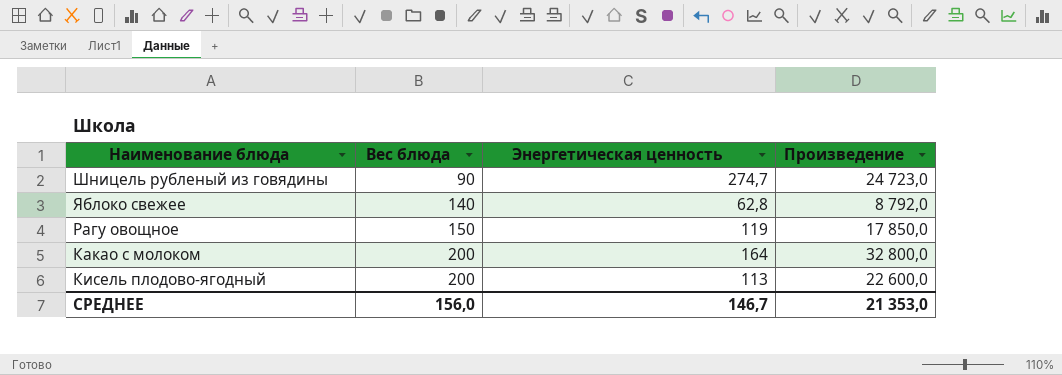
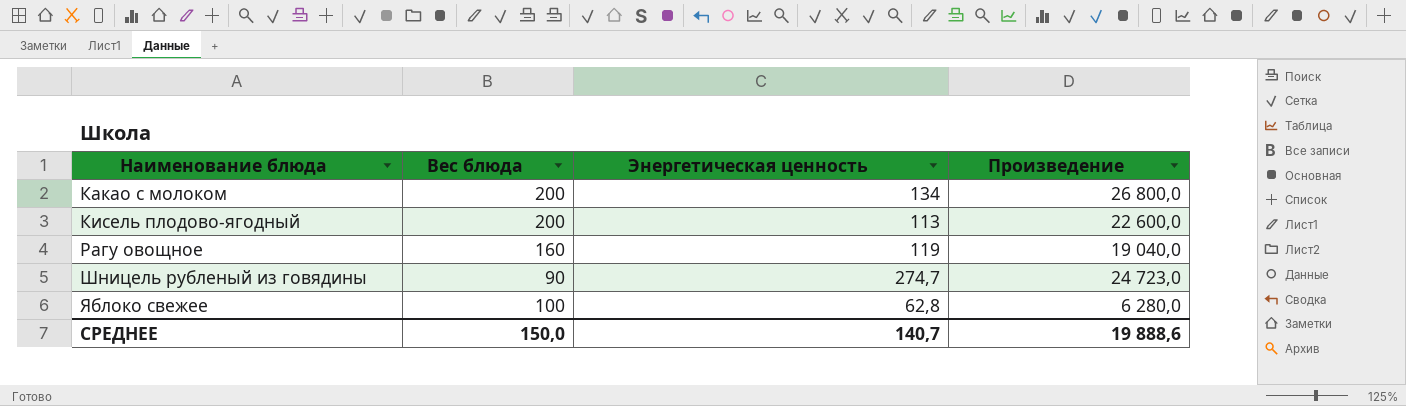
row order: Вес блюда ascending -> Наименование блюда ascending
Какао с молоком | Энергетическая ценность: 164 -> 134
Какао с молоком | Произведение: 32 800,0 -> 26 800,0
Рагу овощное | Вес блюда: 150 -> 160
Рагу овощное | Произведение: 17 850,0 -> 19 040,0
Яблоко свежее | Вес блюда: 140 -> 100
Яблоко свежее | Произведение: 8 792,0 -> 6 280,0
СРЕДНЕЕ | Вес блюда: 156,0 -> 150,0
СРЕДНЕЕ | Энергетическая ценность: 146,7 -> 140,7
СРЕДНЕЕ | Произведение: 21 353,0 -> 19 888,6

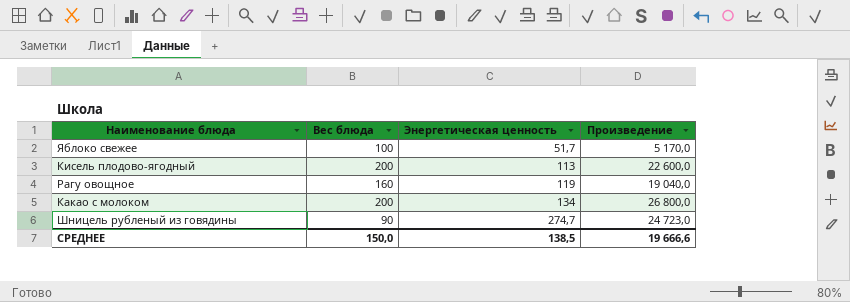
row order: Наименование блюда ascending -> Энергетическая ценность ascending
Яблоко свежее | Энергетическая ценность: 62,8 -> 51,7
Яблоко свежее | Произведение: 6 280,0 -> 5 170,0
СРЕДНЕЕ | Энергетическая ценность: 140,7 -> 138,5
СРЕДНЕЕ | Произведение: 19 888,6 -> 19 666,6

